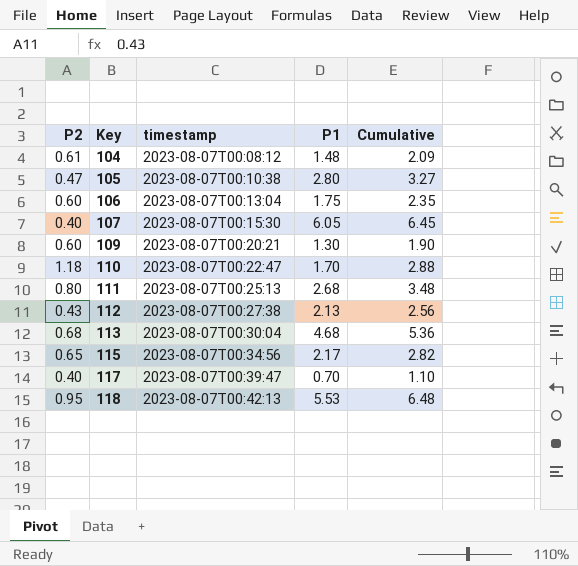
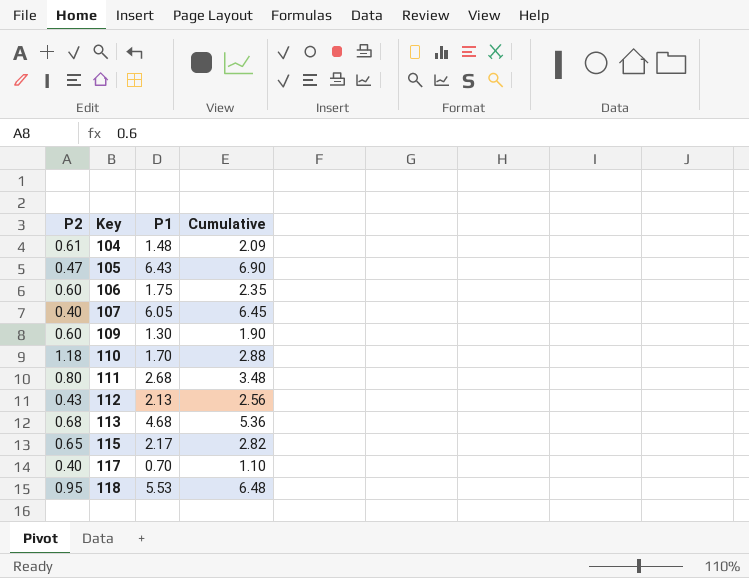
column timestamp | position: 3 -> none
105 | P1: 2.80 -> 6.43
105 | Cumulative: 3.27 -> 6.90

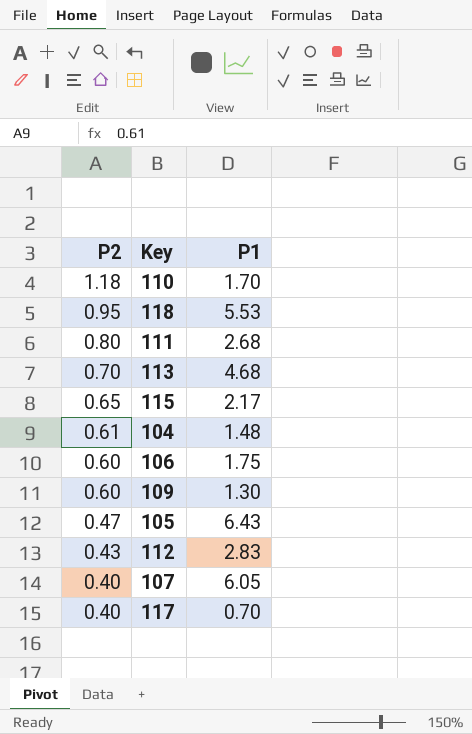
row order: Key ascending -> P2 descending
column Cumulative | formula: [P2] + [P1] -> none
113 | P2: 0.68 -> 0.70
112 | P1: 2.13 -> 2.83

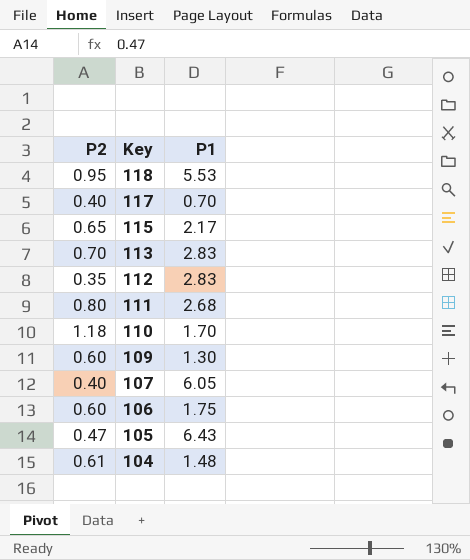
row order: P2 descending -> Key descending
113 | P1: 4.68 -> 2.83
112 | P2: 0.43 -> 0.35

